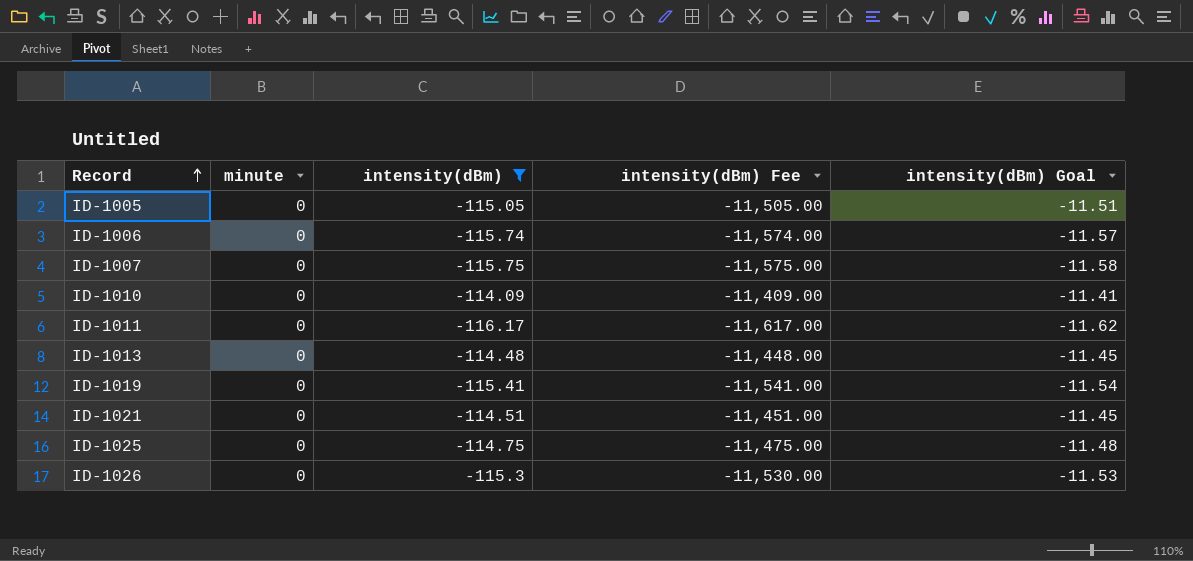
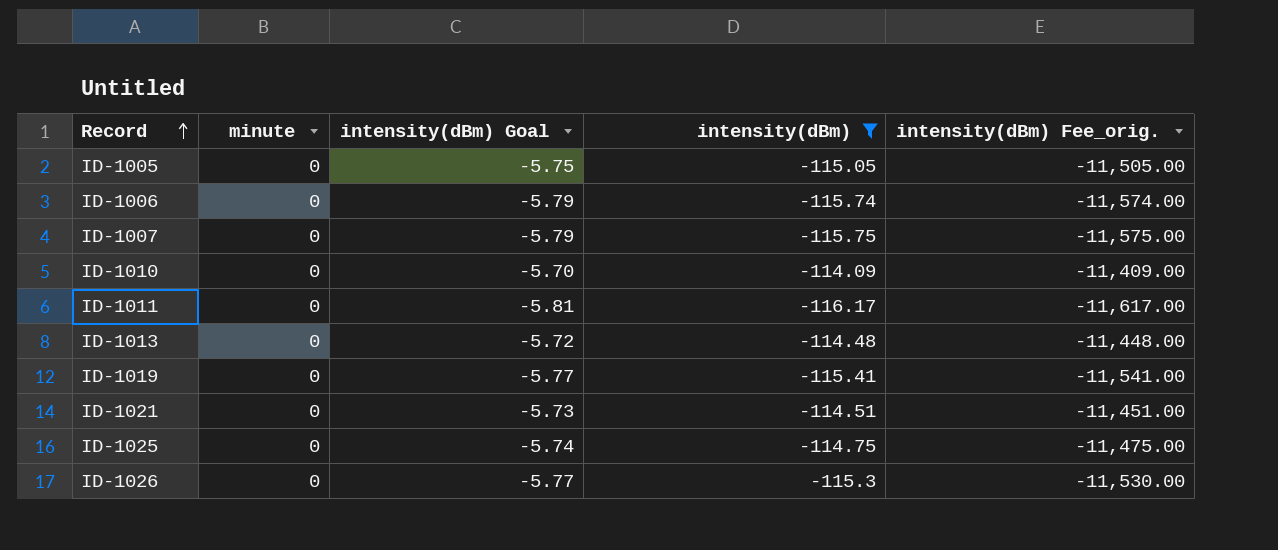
column intensity(dBm) Goal | formula: [intensity(dBm)] * 0.1 -> [intensity(dBm)] * 0.05
column intensity(dBm) Goal | position: 5 -> 3
column name: intensity(dBm) Fee -> intensity(dBm) Fee_orig.

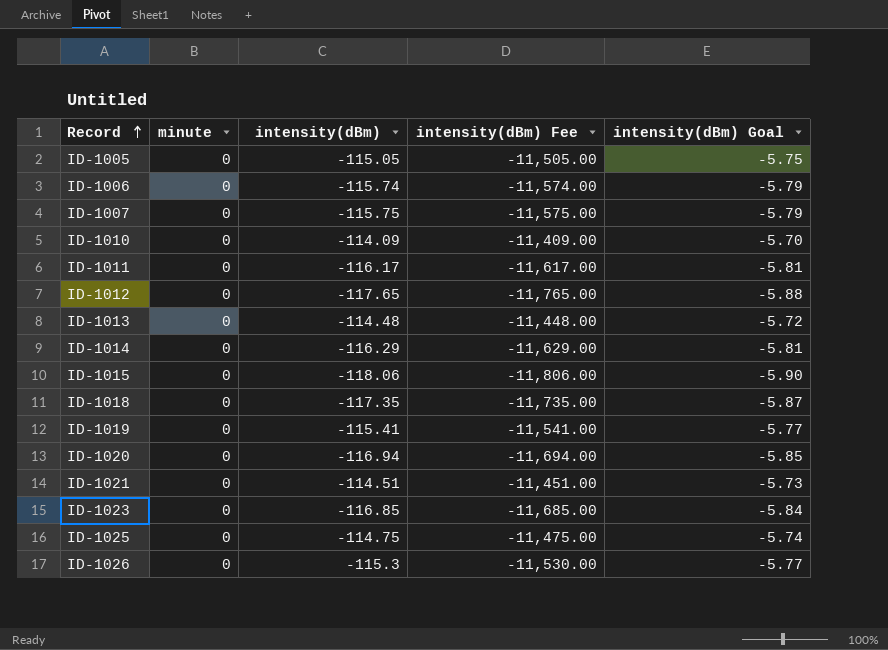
filter: intensity(dBm) >= -116.17 -> none
column name: intensity(dBm) Fee_orig. -> intensity(dBm) Fee
column intensity(dBm) Goal | position: 3 -> 5

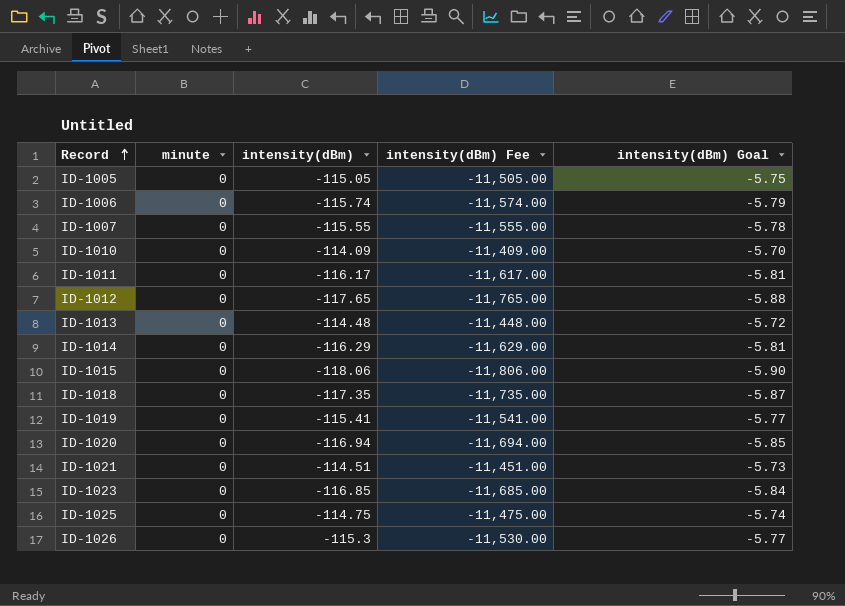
ID-1007 | intensity(dBm): -115.75 -> -115.55
ID-1007 | intensity(dBm) Fee: -11,575.00 -> -11,555.00
ID-1007 | intensity(dBm) Goal: -5.79 -> -5.78

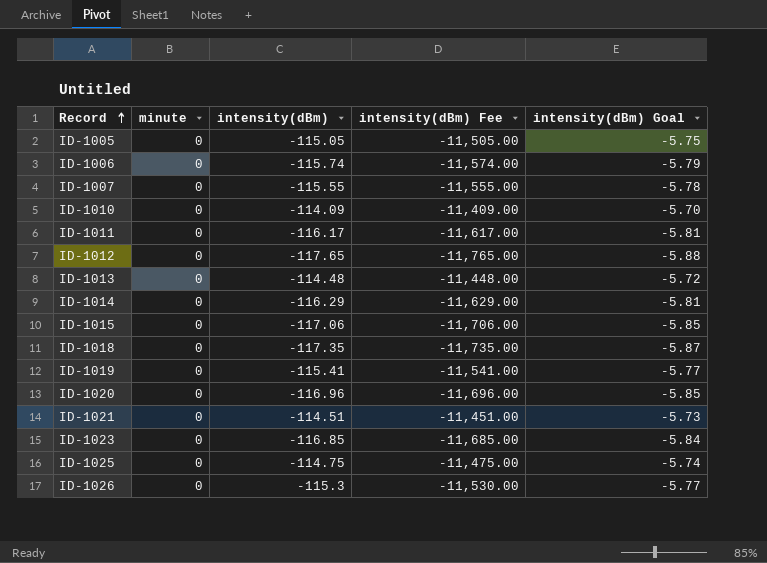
ID-1015 | intensity(dBm): -118.06 -> -117.06
ID-1015 | intensity(dBm) Fee: -11,806.00 -> -11,706.00
ID-1015 | intensity(dBm) Goal: -5.90 -> -5.85
ID-1020 | intensity(dBm): -116.94 -> -116.96
ID-1020 | intensity(dBm) Fee: -11,694.00 -> -11,696.00

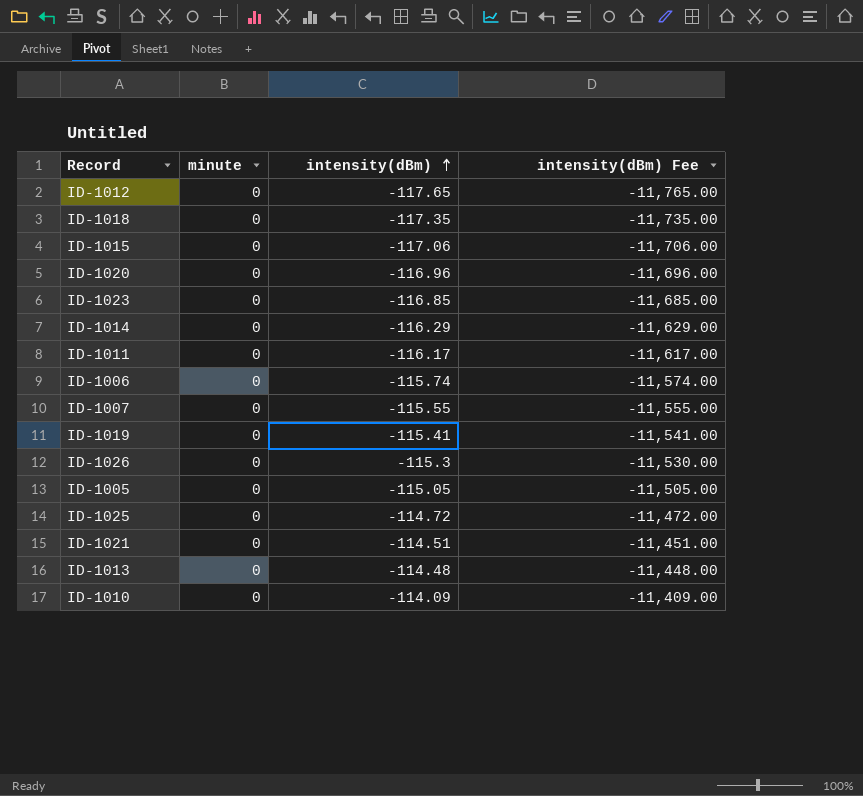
row order: Record ascending -> intensity(dBm) ascending
column intensity(dBm) Goal | formula: [intensity(dBm)] * 0.05 -> none
ID-1025 | intensity(dBm): -114.75 -> -114.72
ID-1025 | intensity(dBm) Fee: -11,475.00 -> -11,472.00

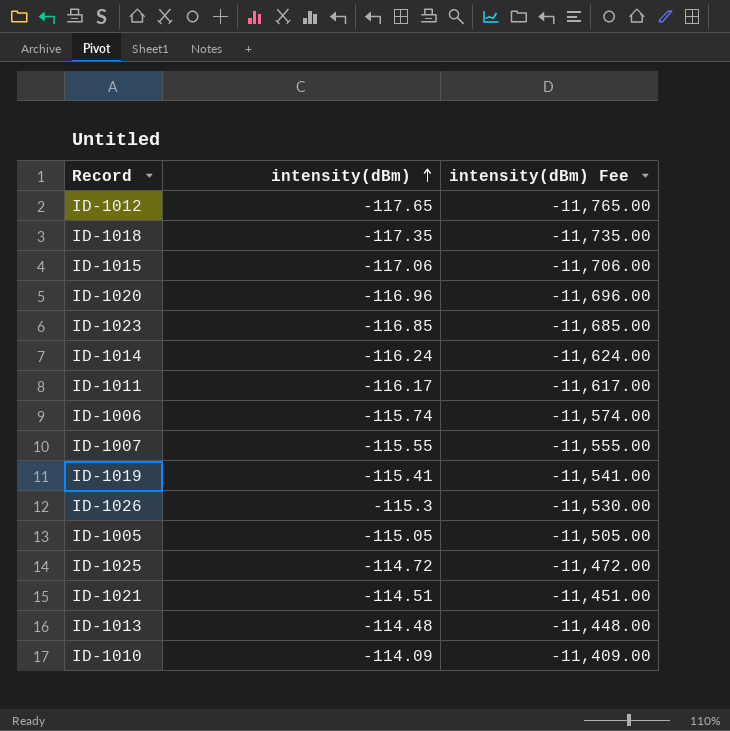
column minute | position: 2 -> none
ID-1014 | intensity(dBm): -116.29 -> -116.24
ID-1014 | intensity(dBm) Fee: -11,629.00 -> -11,624.00

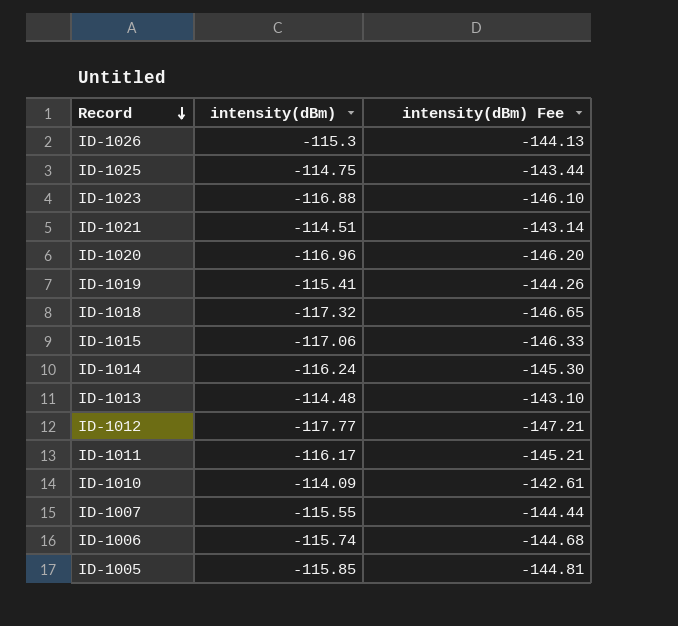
row order: intensity(dBm) ascending -> Record descending
column intensity(dBm) Fee | formula: [intensity(dBm)] * 100 -> [intensity(dBm)] * 1.25
ID-1025 | intensity(dBm): -114.72 -> -114.75
ID-1023 | intensity(dBm): -116.85 -> -116.88
ID-1018 | intensity(dBm): -117.35 -> -117.32
ID-1012 | intensity(dBm): -117.65 -> -117.77
ID-1005 | intensity(dBm): -115.05 -> -115.85

